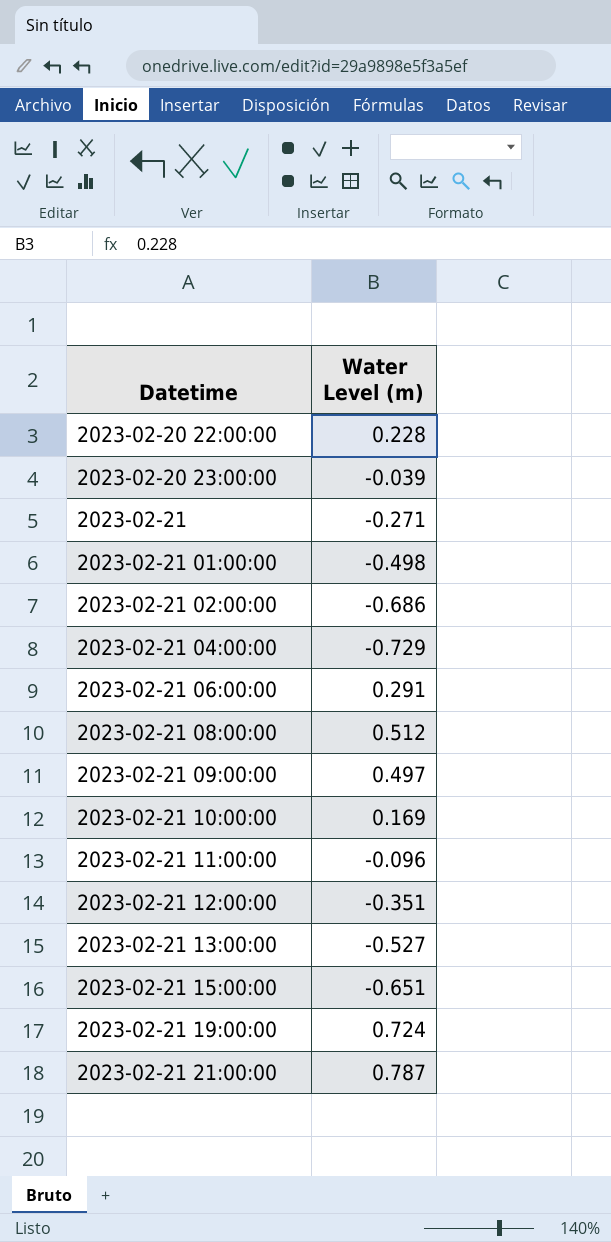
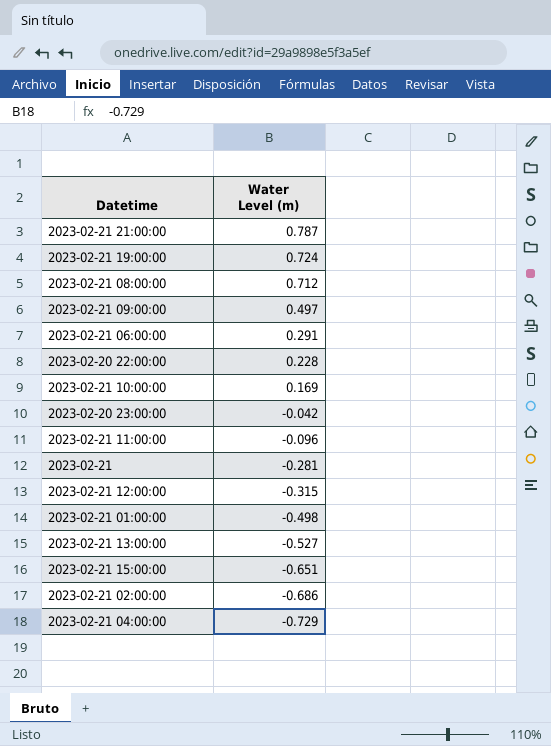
row order: Datetime ascending -> Water Level (m) descending
2023-02-21 08:00:00 | Water Level (m): 0.512 -> 0.712
2023-02-20 23:00:00 | Water Level (m): -0.039 -> -0.042
2023-02-21 | Water Level (m): -0.271 -> -0.281
2023-02-21 12:00:00 | Water Level (m): -0.351 -> -0.315

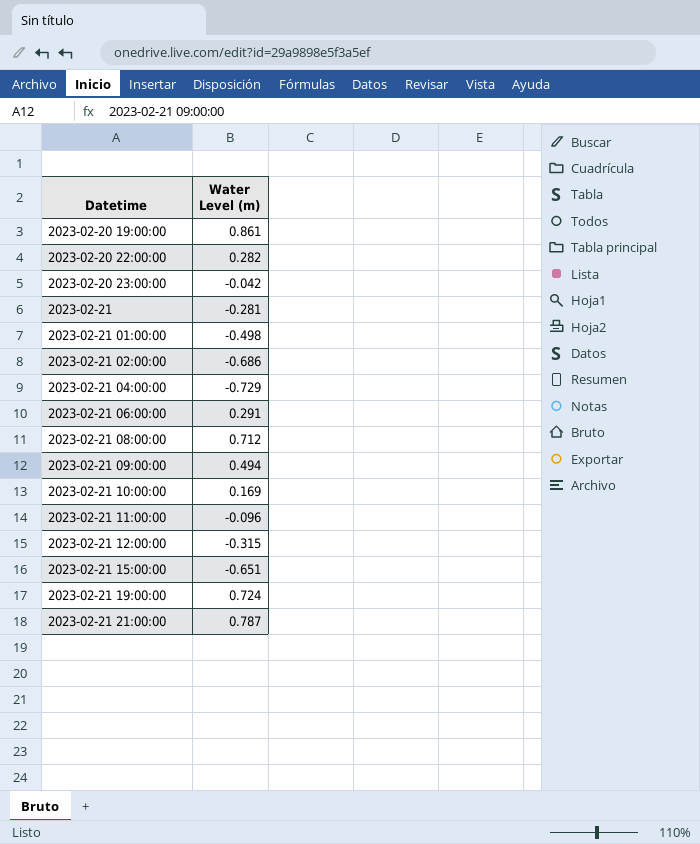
row order: Water Level (m) descending -> Datetime ascending
row 2023-02-21 13:00:00: -0.527 -> none
row 2023-02-20 19:00:00: none -> 0.861
2023-02-20 22:00:00 | Water Level (m): 0.228 -> 0.282
2023-02-21 09:00:00 | Water Level (m): 0.497 -> 0.494

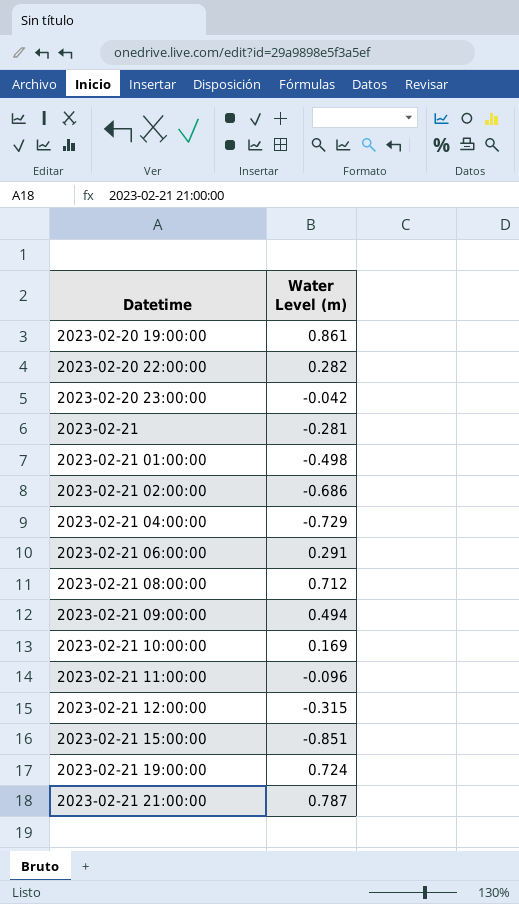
2023-02-21 15:00:00 | Water Level (m): -0.651 -> -0.851

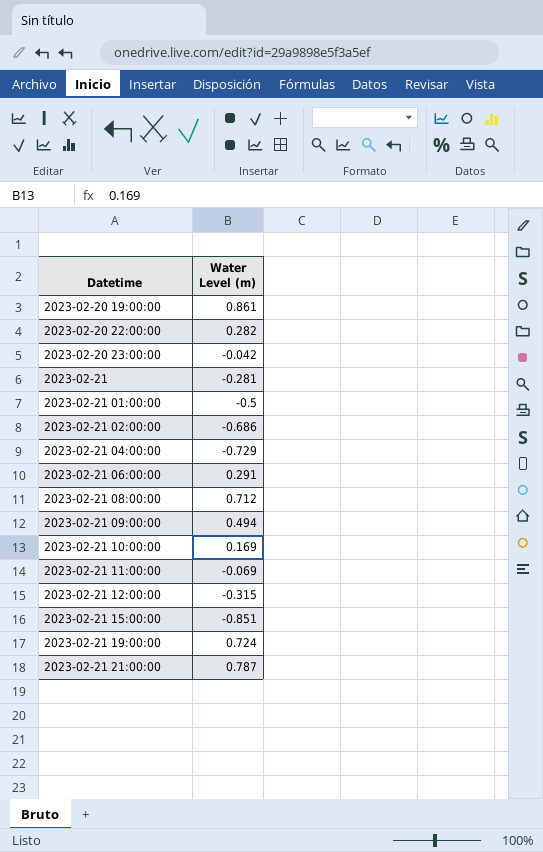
2023-02-21 01:00:00 | Water Level (m): -0.498 -> -0.5
2023-02-21 11:00:00 | Water Level (m): -0.096 -> -0.069

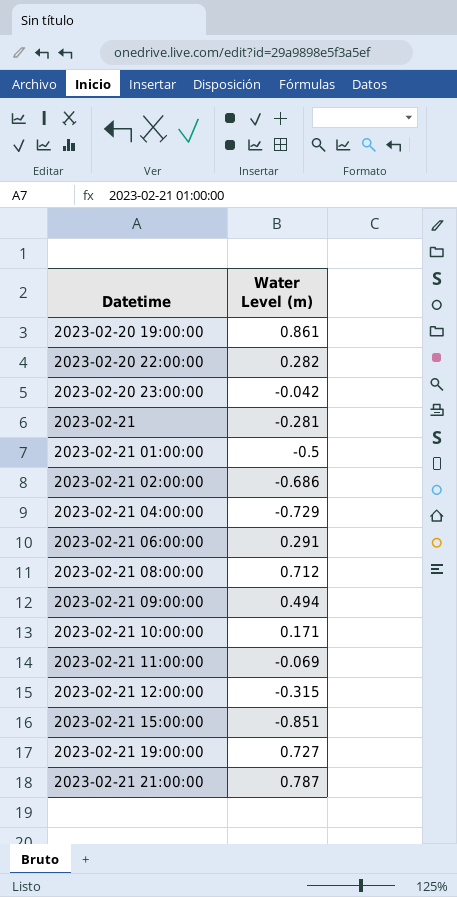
2023-02-21 10:00:00 | Water Level (m): 0.169 -> 0.171
2023-02-21 19:00:00 | Water Level (m): 0.724 -> 0.727

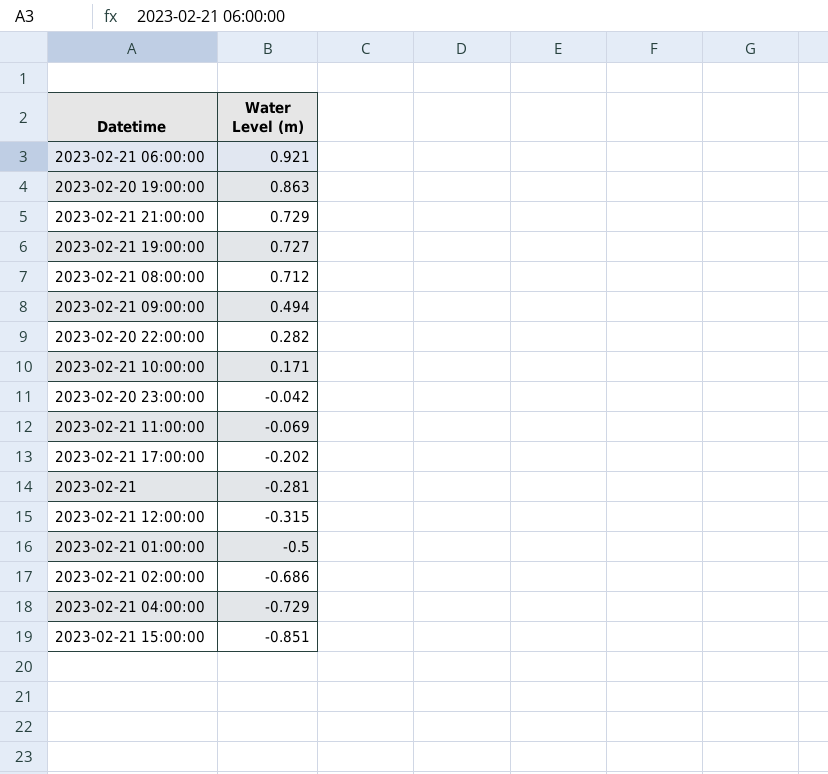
row order: Datetime ascending -> Water Level (m) descending
2023-02-21 06:00:00 | Water Level (m): 0.291 -> 0.921
2023-02-20 19:00:00 | Water Level (m): 0.861 -> 0.863
2023-02-21 21:00:00 | Water Level (m): 0.787 -> 0.729
row 2023-02-21 17:00:00: none -> -0.202

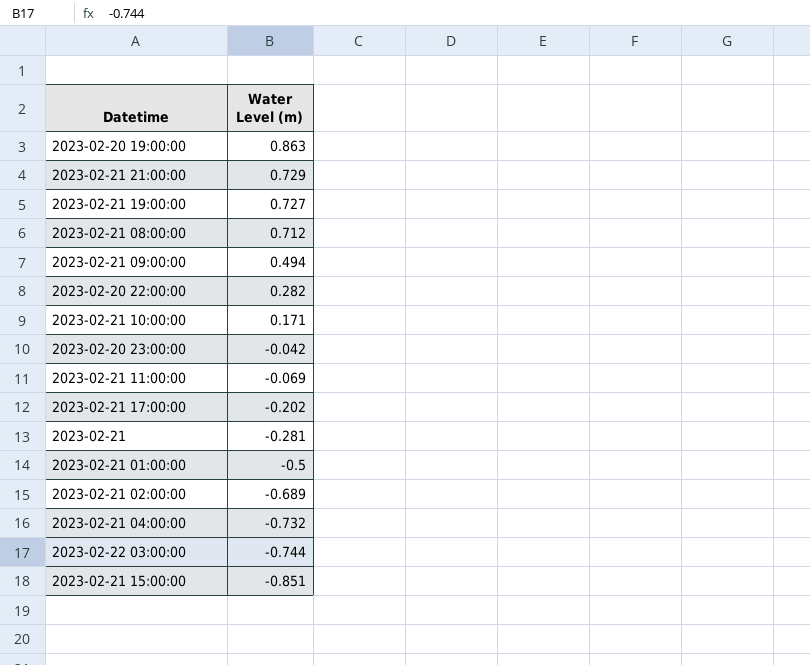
row 2023-02-21 06:00:00: 0.921 -> none
row 2023-02-21 12:00:00: -0.315 -> none
2023-02-21 02:00:00 | Water Level (m): -0.686 -> -0.689
2023-02-21 04:00:00 | Water Level (m): -0.729 -> -0.732
row 2023-02-22 03:00:00: none -> -0.744

